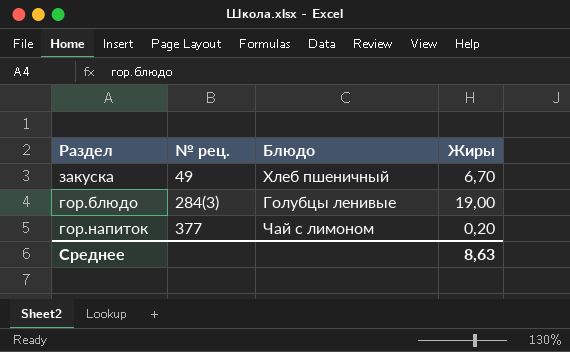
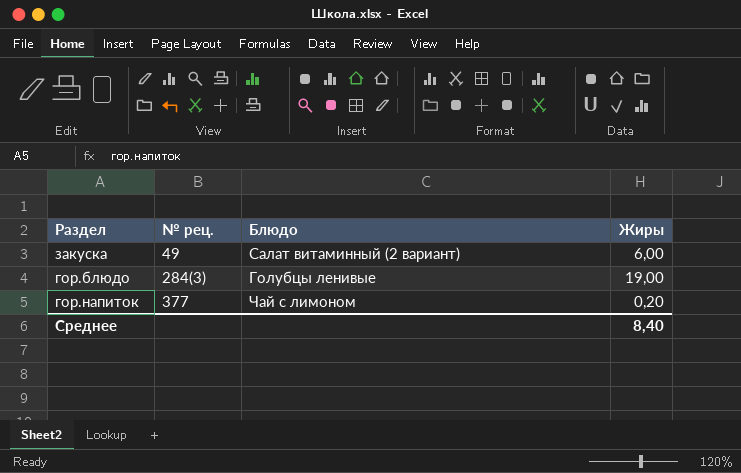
закуска | Блюдо: Хлеб пшеничный -> Салат витаминный (2 вариант)
закуска | Жиры: 6,70 -> 6,00
Среднее | Жиры: 8,63 -> 8,40

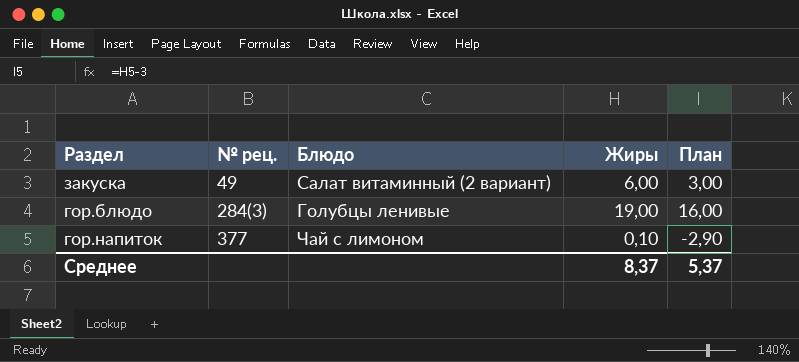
column План | formula: none -> [Жиры] - 3
гор.напиток | Жиры: 0,20 -> 0,10
Среднее | Жиры: 8,40 -> 8,37

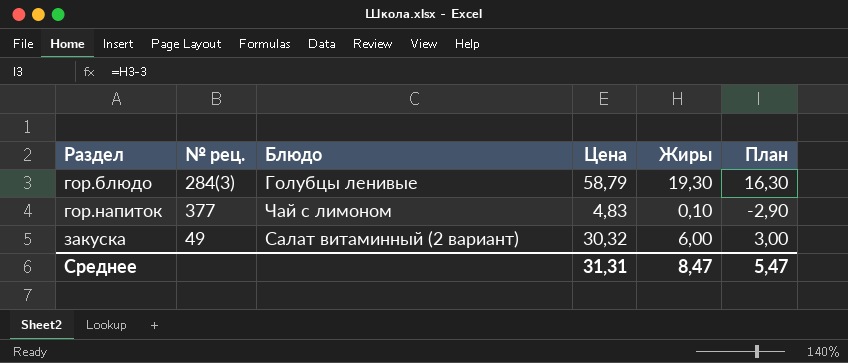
row order: № рец. ascending -> Раздел ascending
column Цена | position: none -> 4
гор.блюдо | Жиры: 19,00 -> 19,30
гор.блюдо | План: 16,00 -> 16,30
Среднее | Жиры: 8,37 -> 8,47
Среднее | План: 5,37 -> 5,47

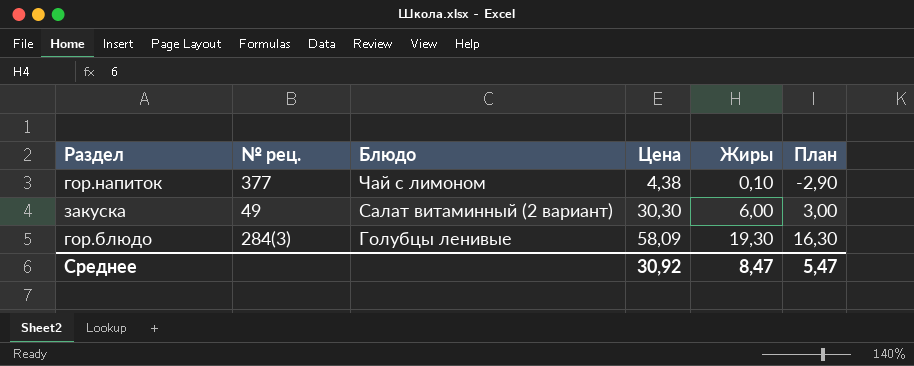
row order: Раздел ascending -> Блюдо descending
гор.напиток | Цена: 4,83 -> 4,38
закуска | Цена: 30,32 -> 30,30
гор.блюдо | Цена: 58,79 -> 58,09
Среднее | Цена: 31,31 -> 30,92

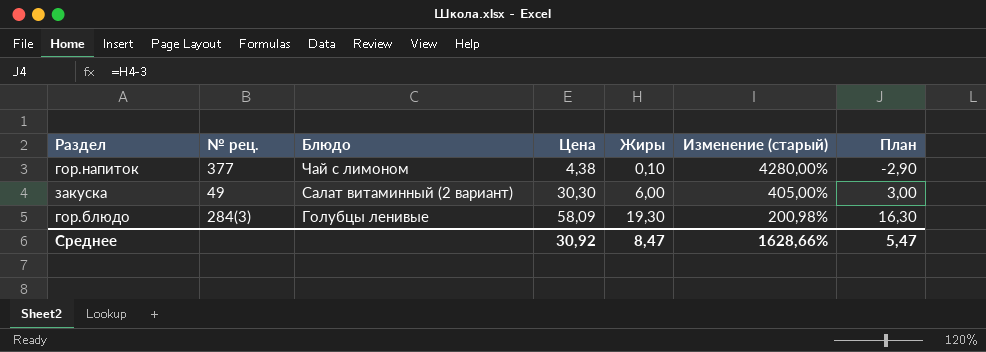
column Изменение (старый) | formula: none -> ([Цена] - [Жиры]) / [Жиры]

